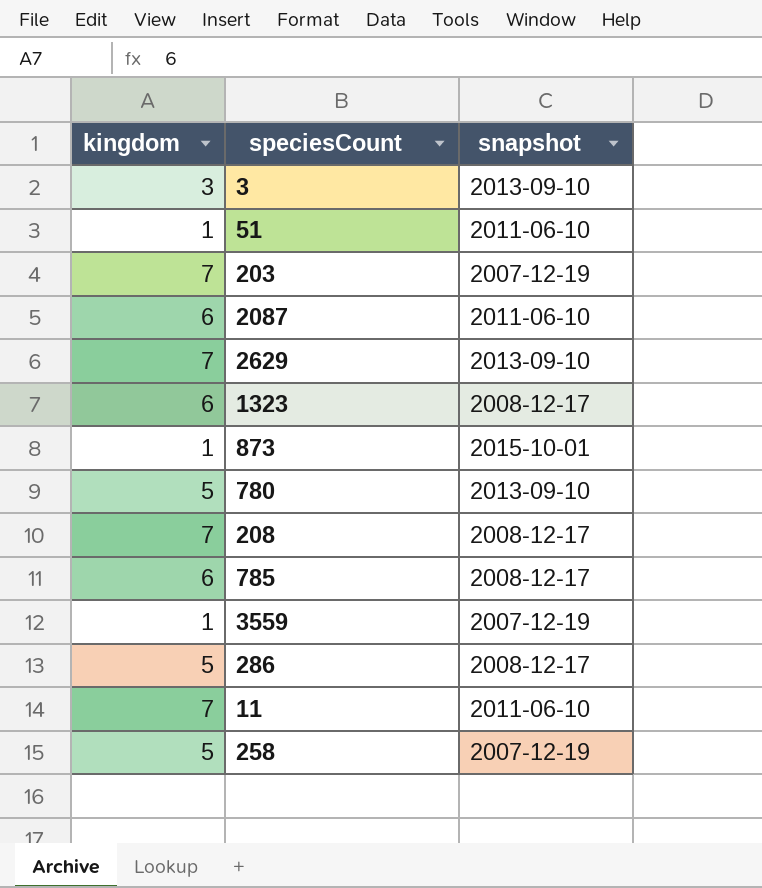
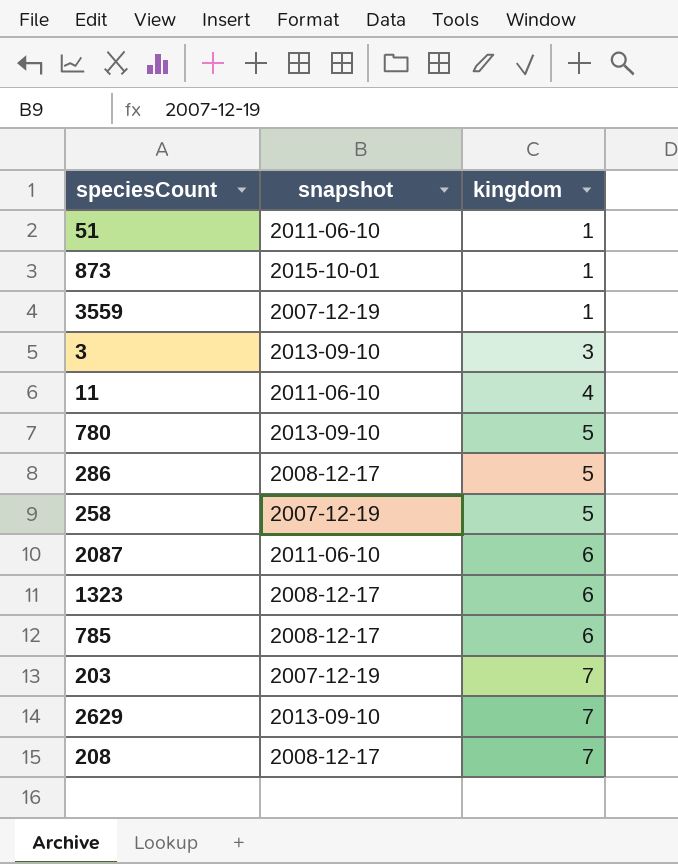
row order: none -> kingdom ascending
column kingdom | position: 1 -> 3
11 | kingdom: 7 -> 4

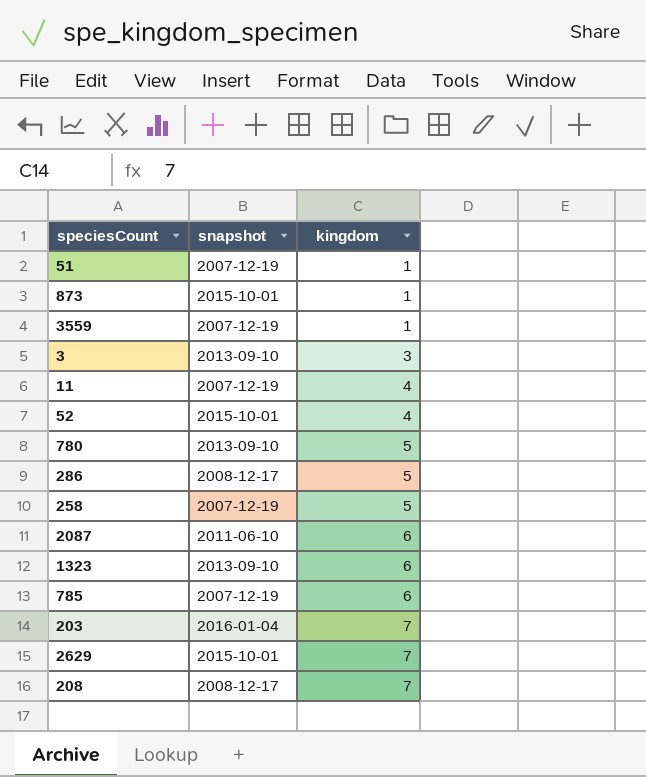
51 | snapshot: 2011-06-10 -> 2007-12-19
11 | snapshot: 2011-06-10 -> 2007-12-19
row 52: none -> 2015-10-01 | 4
1323 | snapshot: 2008-12-17 -> 2013-09-10
785 | snapshot: 2008-12-17 -> 2007-12-19
203 | snapshot: 2007-12-19 -> 2016-01-04
2629 | snapshot: 2013-09-10 -> 2015-10-01

